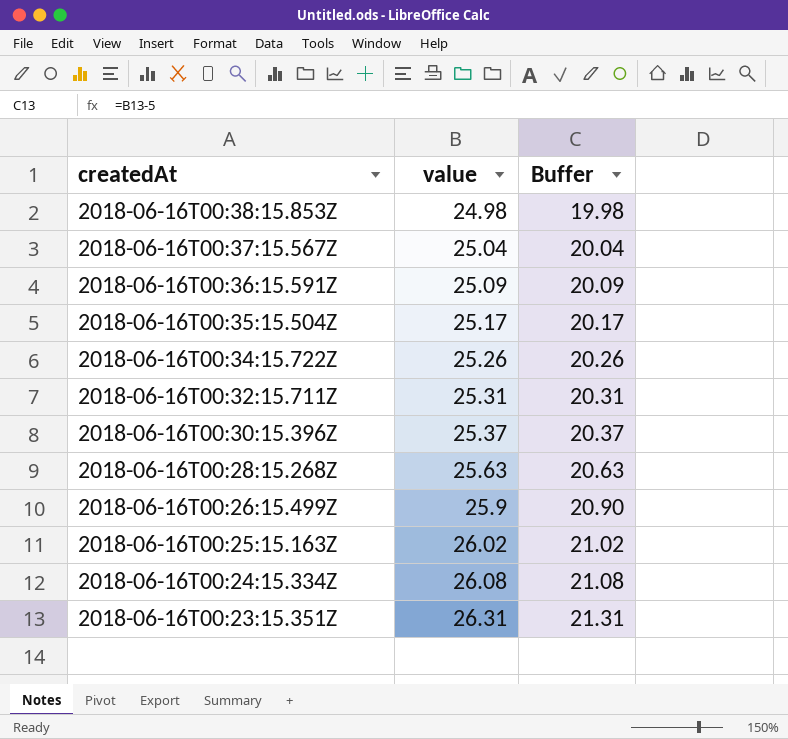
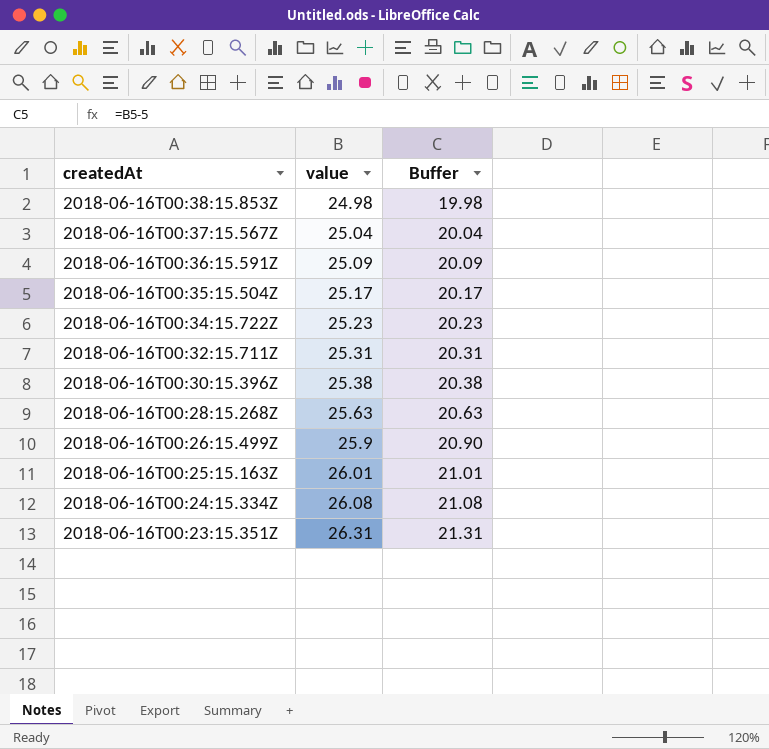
2018-06-16T00:34:15.722Z | value: 25.26 -> 25.23
2018-06-16T00:34:15.722Z | Buffer: 20.26 -> 20.23
2018-06-16T00:30:15.396Z | value: 25.37 -> 25.38
2018-06-16T00:30:15.396Z | Buffer: 20.37 -> 20.38
2018-06-16T00:25:15.163Z | value: 26.02 -> 26.01
2018-06-16T00:25:15.163Z | Buffer: 21.02 -> 21.01

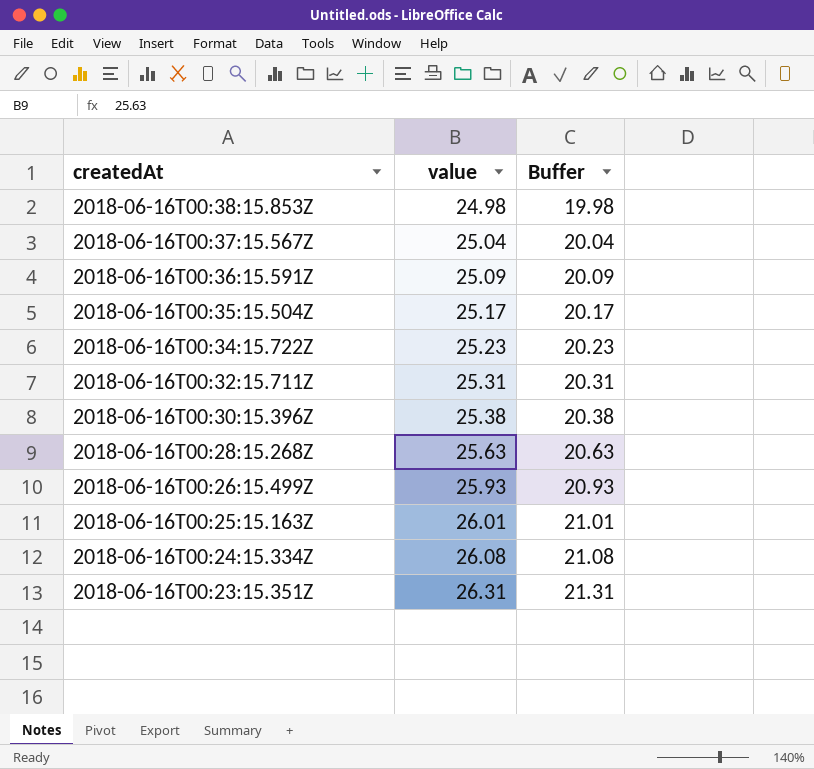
2018-06-16T00:26:15.499Z | value: 25.9 -> 25.93
2018-06-16T00:26:15.499Z | Buffer: 20.90 -> 20.93

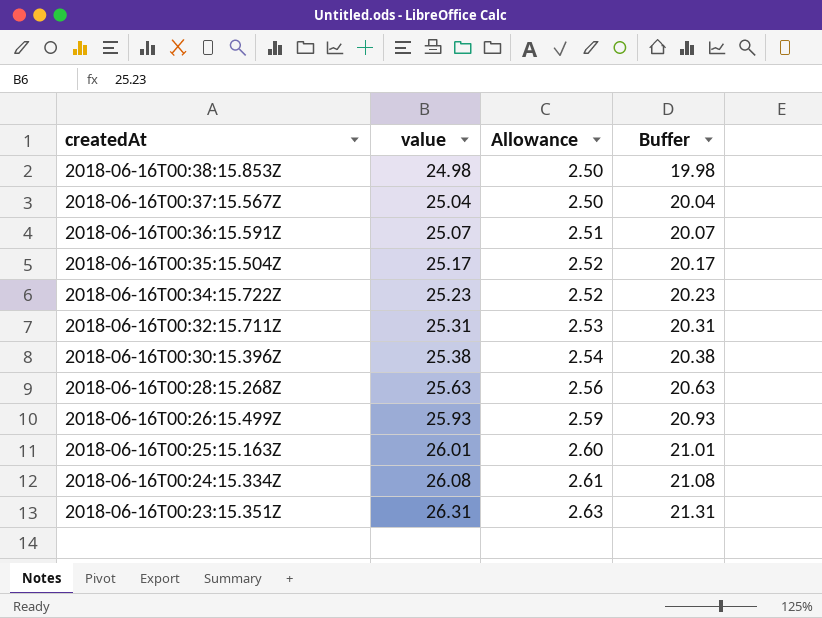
column Allowance | formula: none -> [value] * 0.1
2018-06-16T00:36:15.591Z | value: 25.09 -> 25.07
2018-06-16T00:36:15.591Z | Buffer: 20.09 -> 20.07

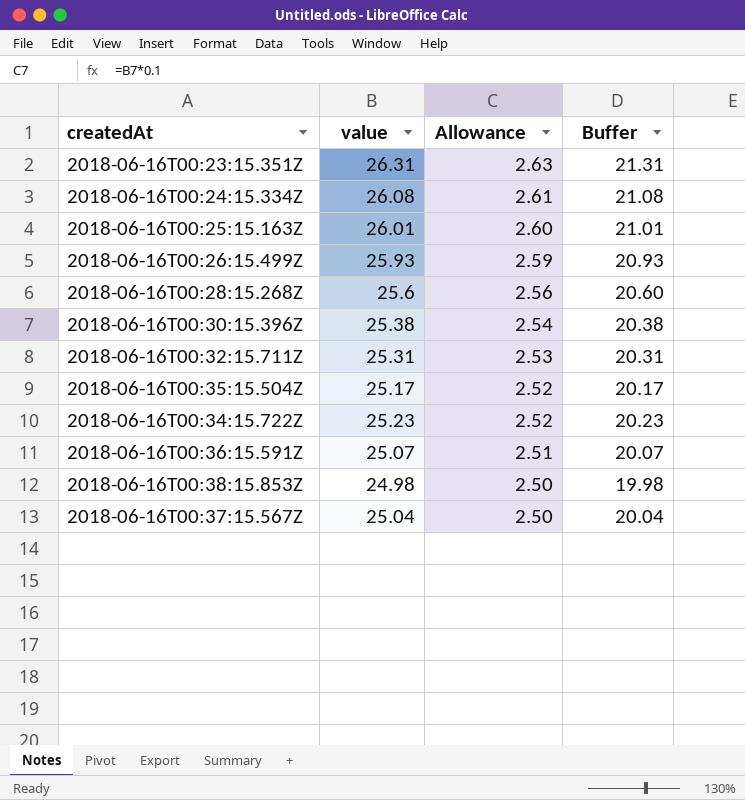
row order: createdAt descending -> Allowance descending
2018-06-16T00:28:15.268Z | value: 25.63 -> 25.6
2018-06-16T00:28:15.268Z | Buffer: 20.63 -> 20.60

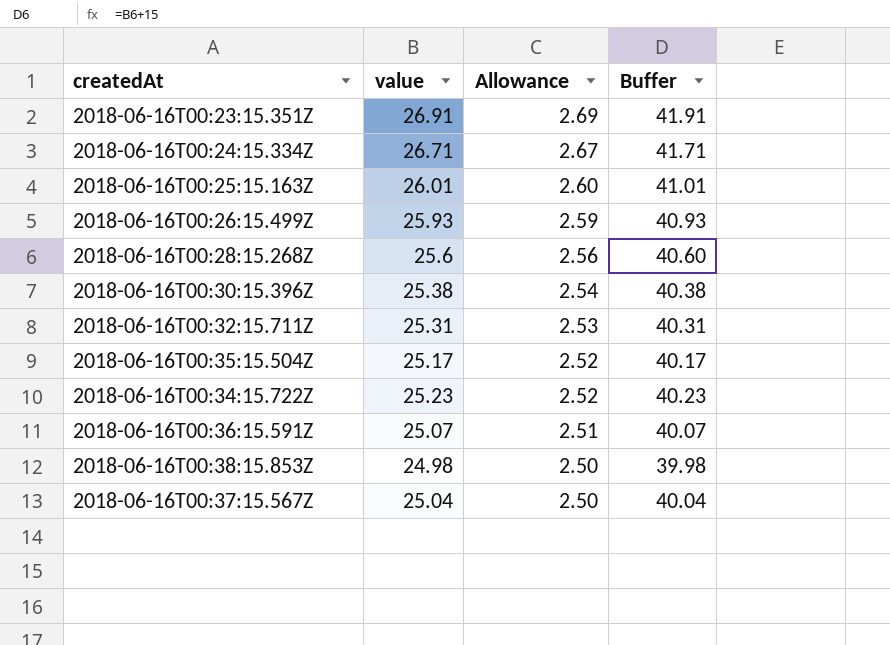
column Buffer | formula: [value] - 5 -> [value] + 15
2018-06-16T00:23:15.351Z | value: 26.31 -> 26.91
2018-06-16T00:23:15.351Z | Allowance: 2.63 -> 2.69
2018-06-16T00:24:15.334Z | value: 26.08 -> 26.71
2018-06-16T00:24:15.334Z | Allowance: 2.61 -> 2.67

